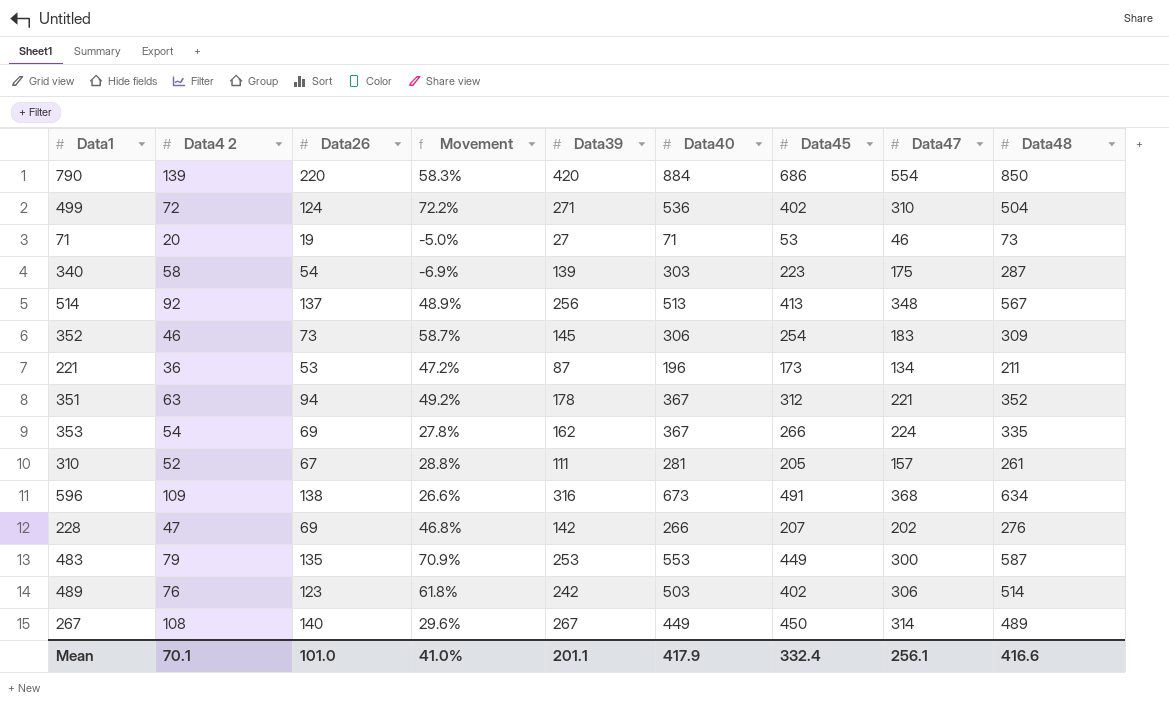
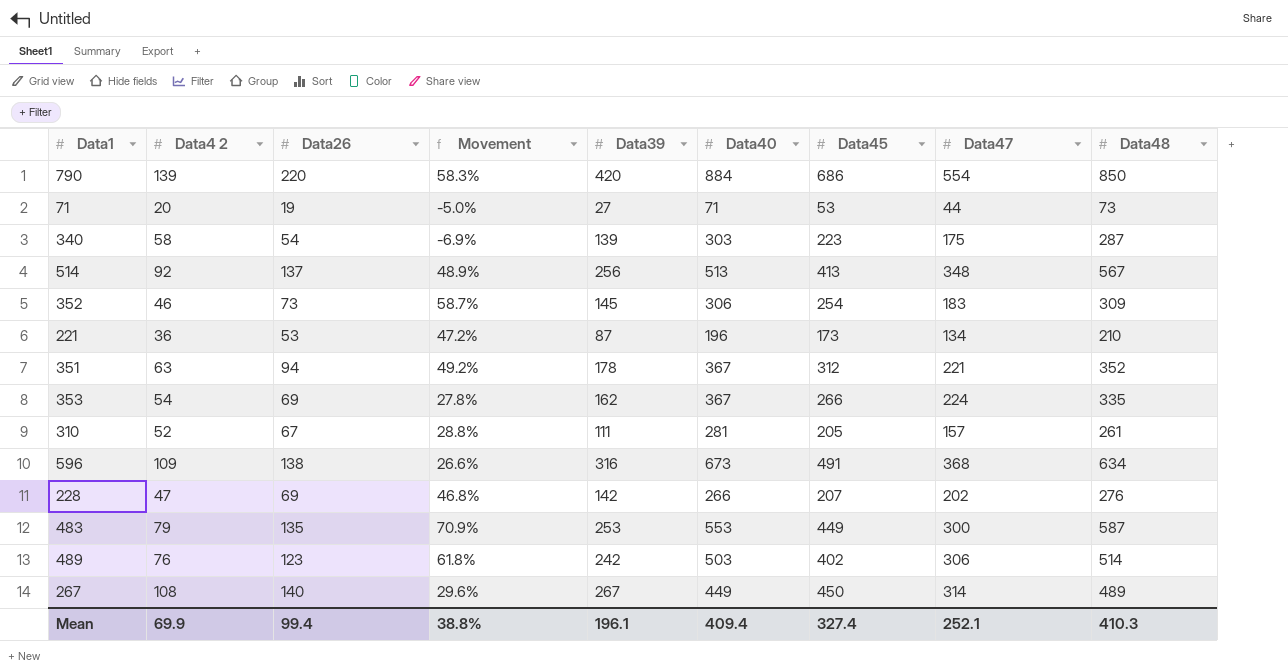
row 499: 72 | 124 | 72.2% | 271 | 536 | 402 | 310 | 504 -> none
71 | Data47: 46 -> 44
221 | Data48: 211 -> 210
Mean | Data4 2: 70.1 -> 69.9
Mean | Data26: 101.0 -> 99.4
Mean | Movement: 41.0% -> 38.8%
Mean | Data39: 201.1 -> 196.1
Mean | Data40: 417.9 -> 409.4
Mean | Data45: 332.4 -> 327.4
Mean | Data47: 256.1 -> 252.1
Mean | Data48: 416.6 -> 410.3

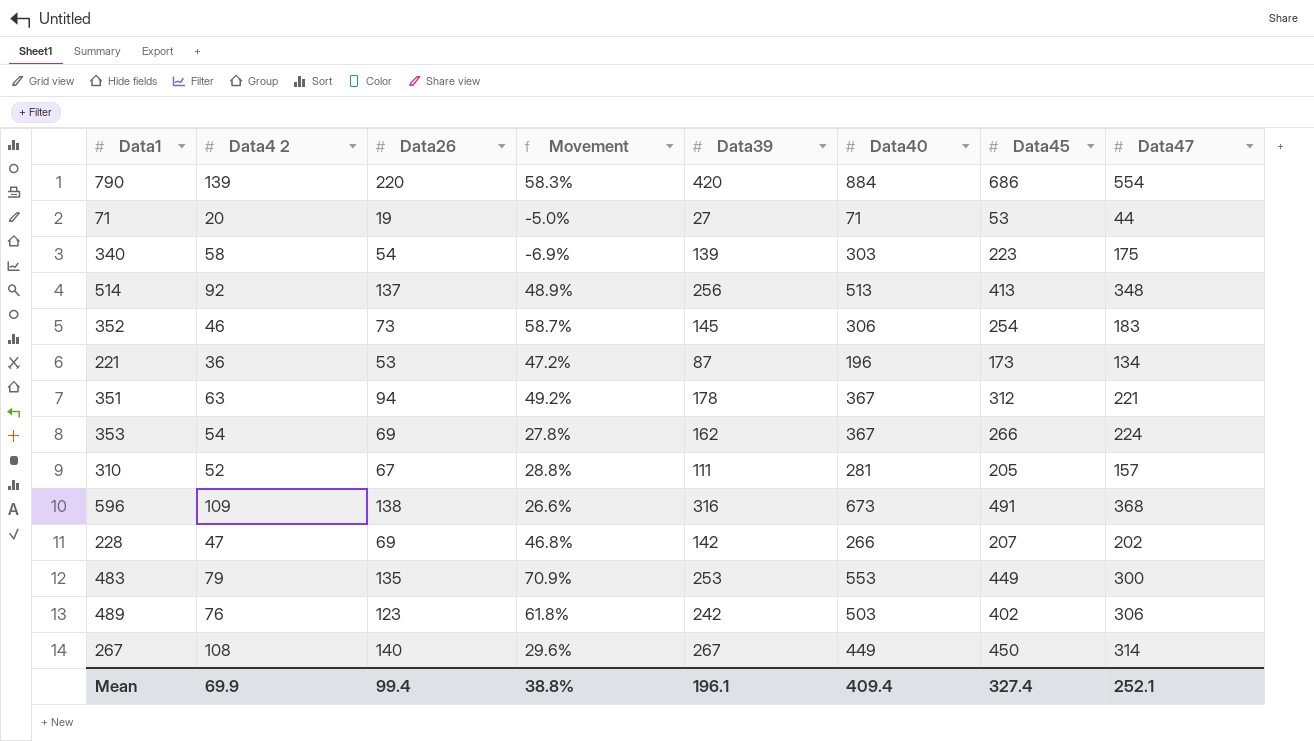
column Data48 | position: 9 -> none

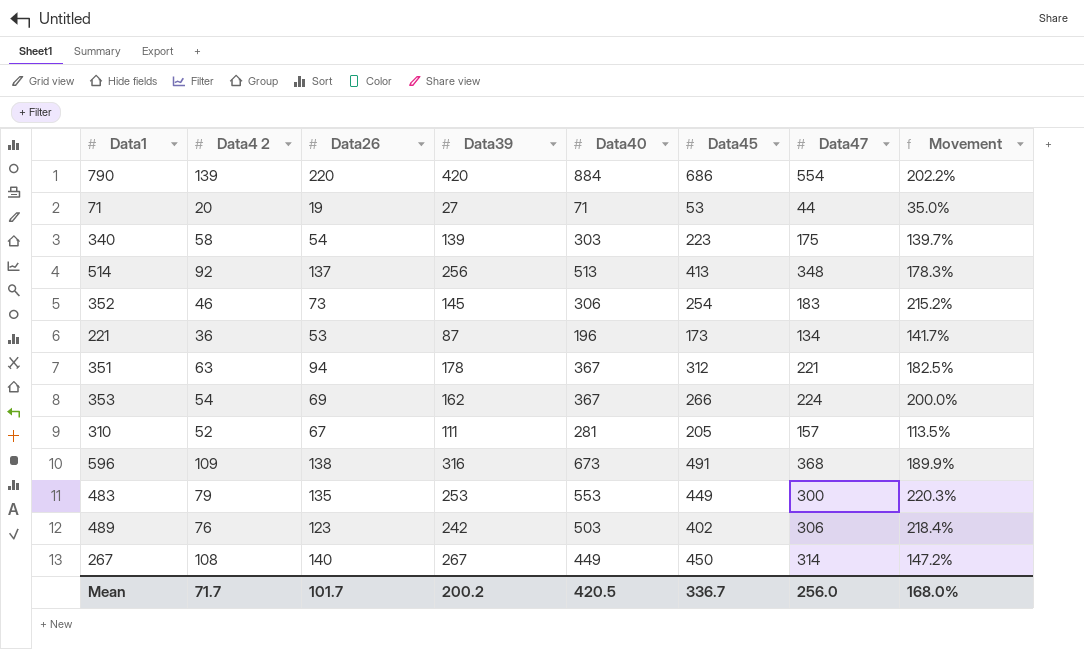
column Movement | formula: ([Data26] - [Data4 2]) / [Data4 2] -> ([Data39] - [Data4 2]) / [Data4 2]
column Movement | position: 4 -> 8
row 228: 47 | 69 | 46.8% | 142 | 266 | 207 | 202 -> none
Mean | Data4 2: 69.9 -> 71.7
Mean | Data26: 99.4 -> 101.7
Mean | Data39: 196.1 -> 200.2
Mean | Data40: 409.4 -> 420.5
Mean | Data45: 327.4 -> 336.7
Mean | Data47: 252.1 -> 256.0
Mean | Movement: 38.8% -> 168.0%

